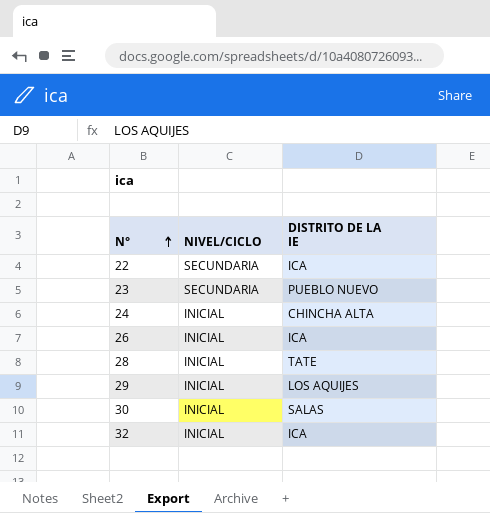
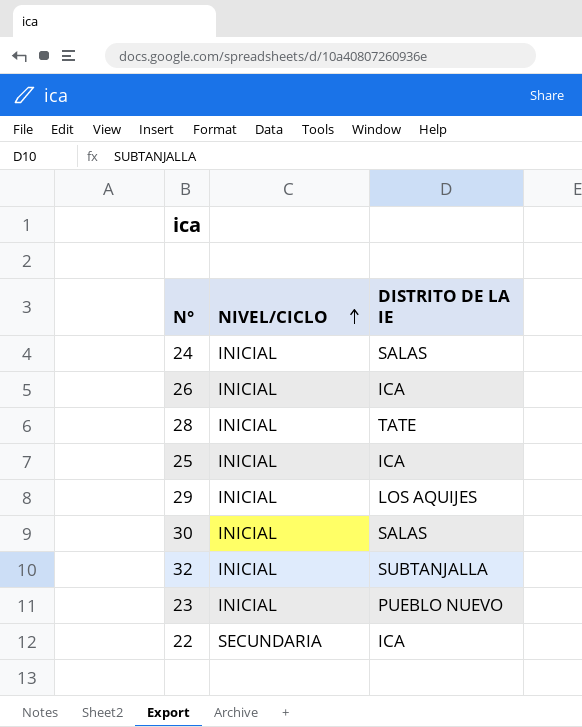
row order: N° ascending -> NIVEL/CICLO ascending
24 | DISTRITO DE LA IE: CHINCHA ALTA -> SALAS
row 25: none -> INICIAL | ICA
32 | DISTRITO DE LA IE: ICA -> SUBTANJALLA
23 | NIVEL/CICLO: SECUNDARIA -> INICIAL

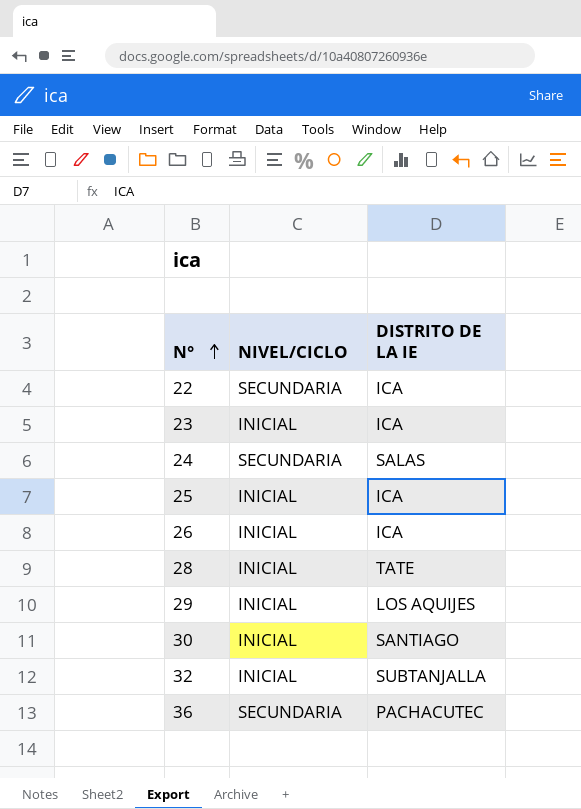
row order: NIVEL/CICLO ascending -> N° ascending
23 | DISTRITO DE LA IE: PUEBLO NUEVO -> ICA
24 | NIVEL/CICLO: INICIAL -> SECUNDARIA
30 | DISTRITO DE LA IE: SALAS -> SANTIAGO
row 36: none -> SECUNDARIA | PACHACUTEC

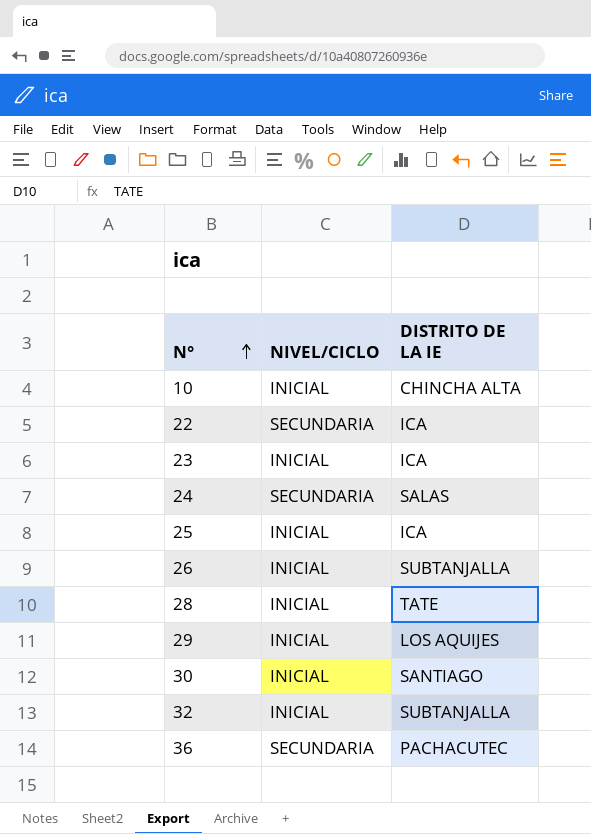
row 10: none -> INICIAL | CHINCHA ALTA
26 | DISTRITO DE LA IE: ICA -> SUBTANJALLA

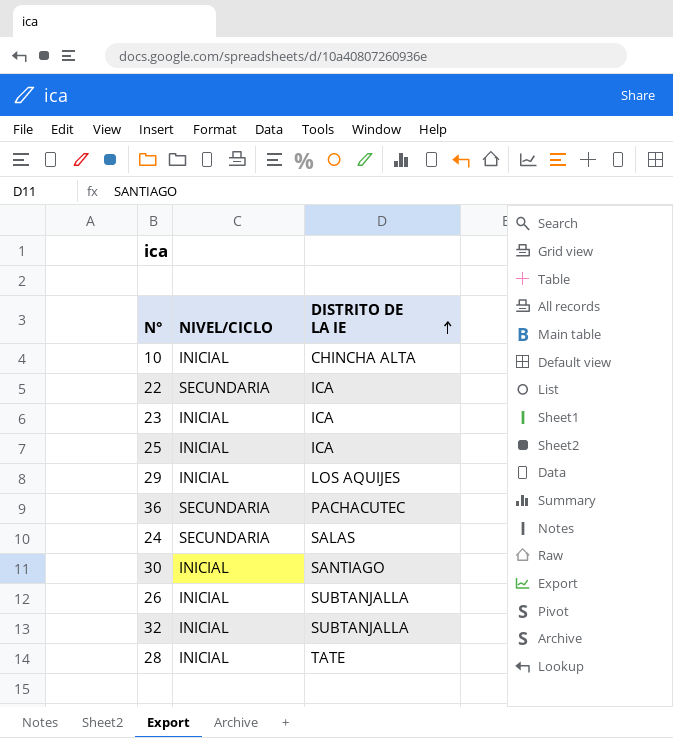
row order: N° ascending -> DISTRITO DE LA IE ascending

